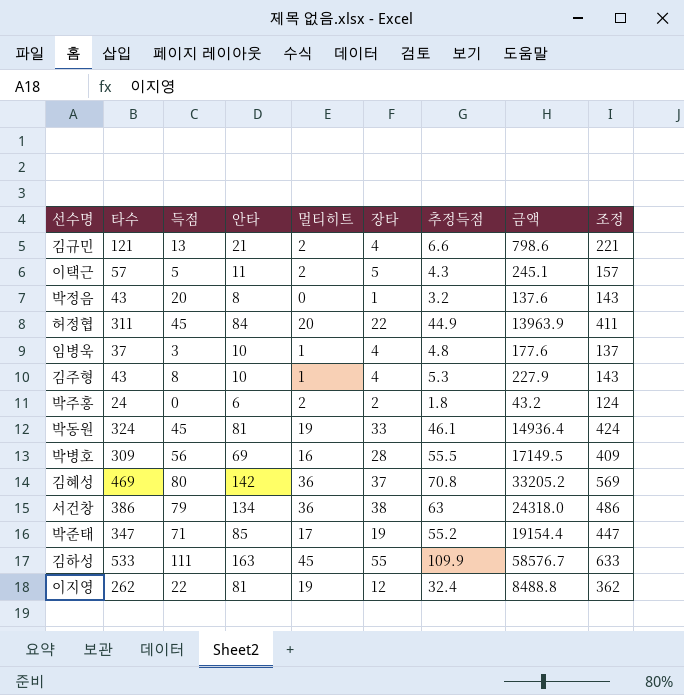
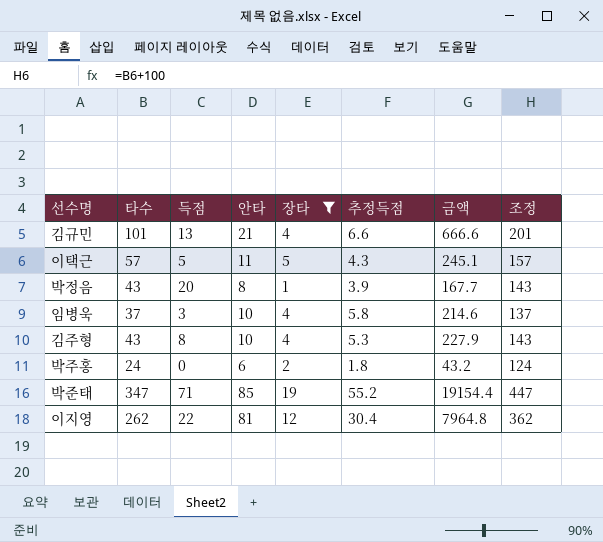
filter: none -> 장타 <= 19
column 멀티히트 | position: 5 -> none
김규민 | 타수: 121 -> 101
김규민 | 금액: 798.6 -> 666.6
김규민 | 조정: 221 -> 201
박정음 | 추정득점: 3.2 -> 3.9
박정음 | 금액: 137.6 -> 167.7
임병욱 | 추정득점: 4.8 -> 5.8
임병욱 | 금액: 177.6 -> 214.6
이지영 | 추정득점: 32.4 -> 30.4
이지영 | 금액: 8488.8 -> 7964.8

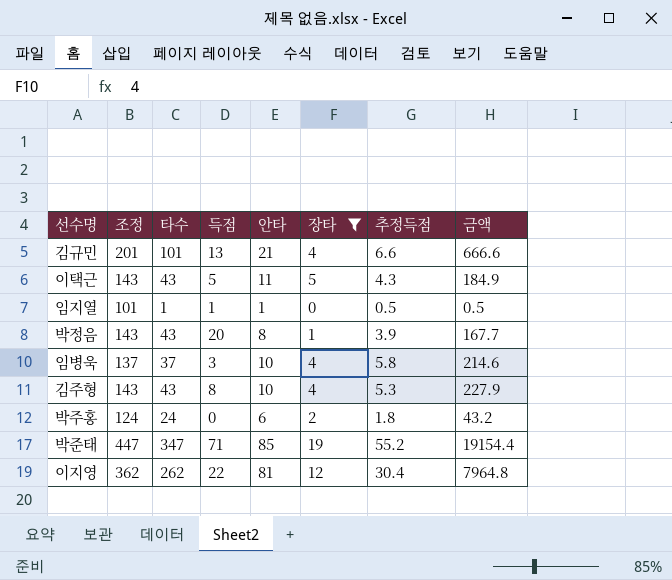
column 조정 | position: 8 -> 2
이택근 | 조정: 157 -> 143
이택근 | 타수: 57 -> 43
이택근 | 금액: 245.1 -> 184.9
row 임지열: none -> 101 | 1 | 1 | 1 | 0 | 0.5 | 0.5

